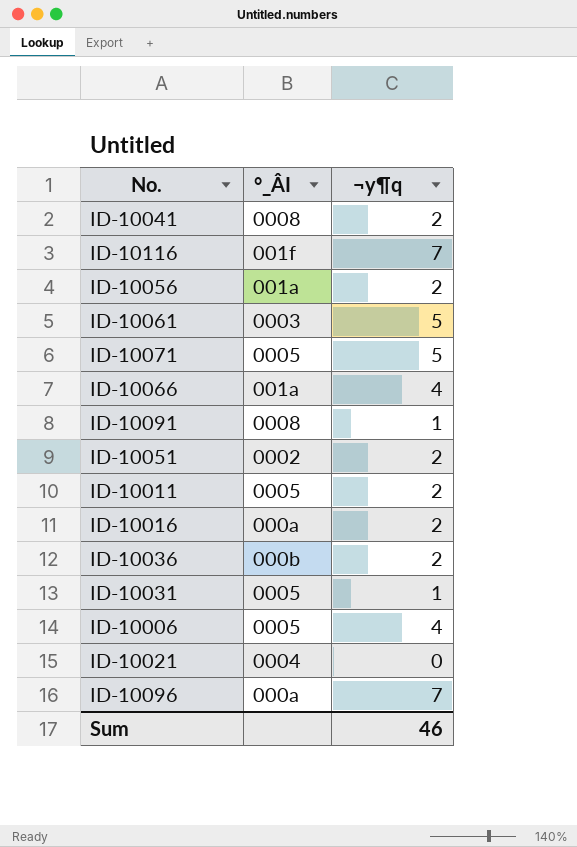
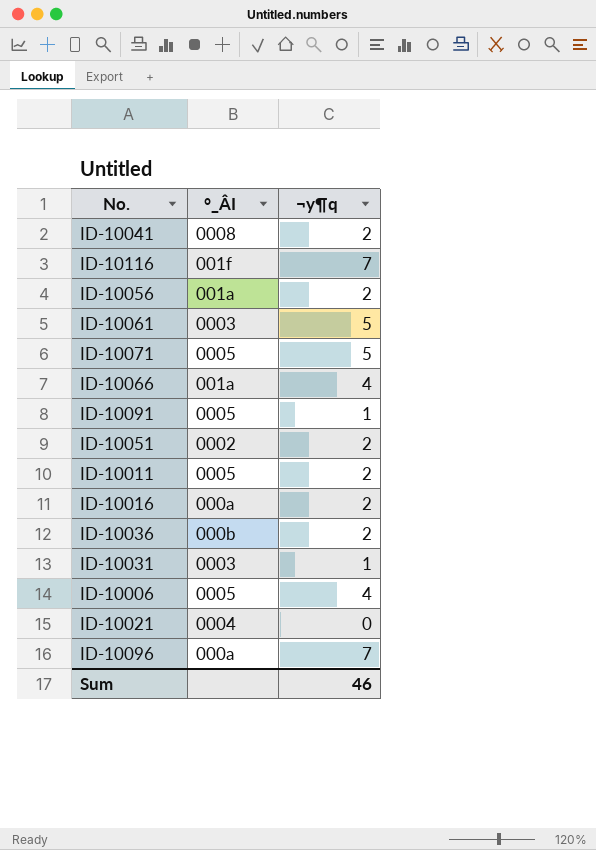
ID-10091 | °_ÂI: 0008 -> 0005
ID-10031 | °_ÂI: 0005 -> 0003

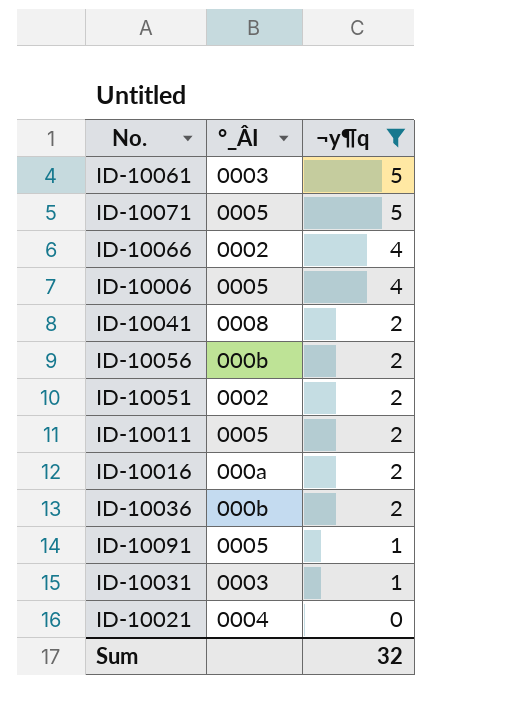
filter: none -> ¬y¶q != 7
row order: none -> ¬y¶q descending
ID-10066 | °_ÂI: 001a -> 0002
ID-10056 | °_ÂI: 001a -> 000b
Sum | ¬y¶q: 46 -> 32

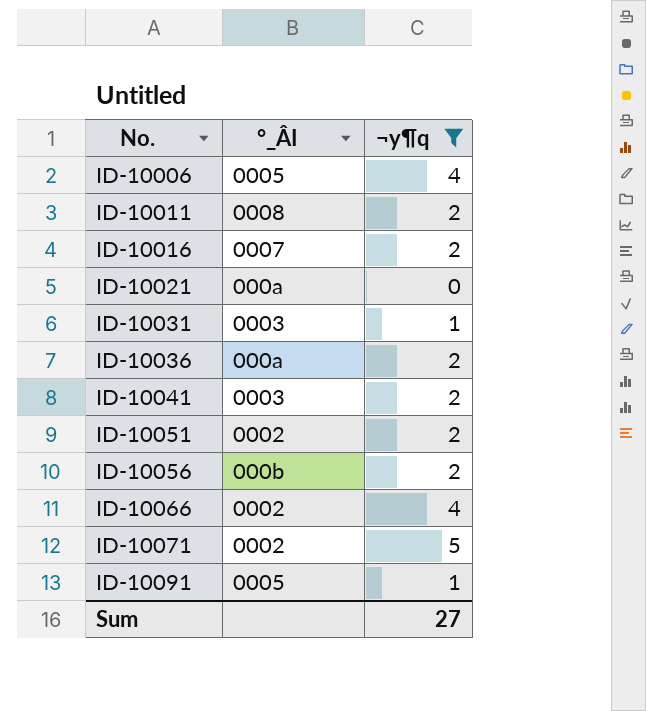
row order: ¬y¶q descending -> No. ascending
row ID-10061: 0003 | 5 -> none
ID-10011 | °_ÂI: 0005 -> 0008
ID-10016 | °_ÂI: 000a -> 0007
ID-10021 | °_ÂI: 0004 -> 000a
ID-10036 | °_ÂI: 000b -> 000a
ID-10041 | °_ÂI: 0008 -> 0003
ID-10071 | °_ÂI: 0005 -> 0002
Sum | ¬y¶q: 32 -> 27

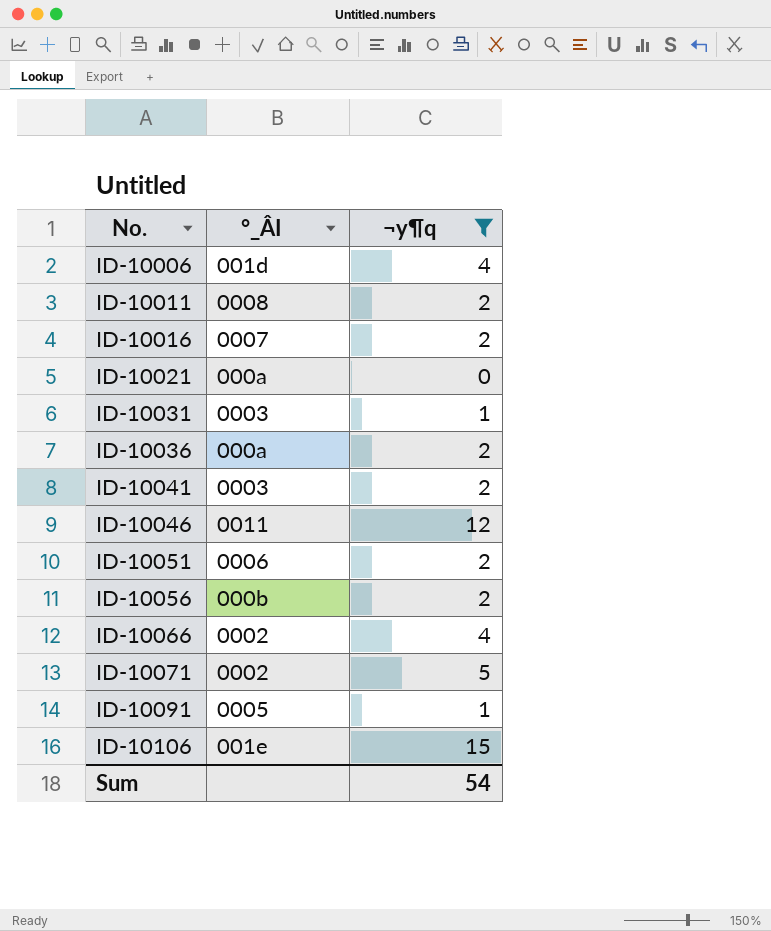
ID-10006 | °_ÂI: 0005 -> 001d
row ID-10046: none -> 0011 | 12
ID-10051 | °_ÂI: 0002 -> 0006
row ID-10106: none -> 001e | 15
Sum | ¬y¶q: 27 -> 54

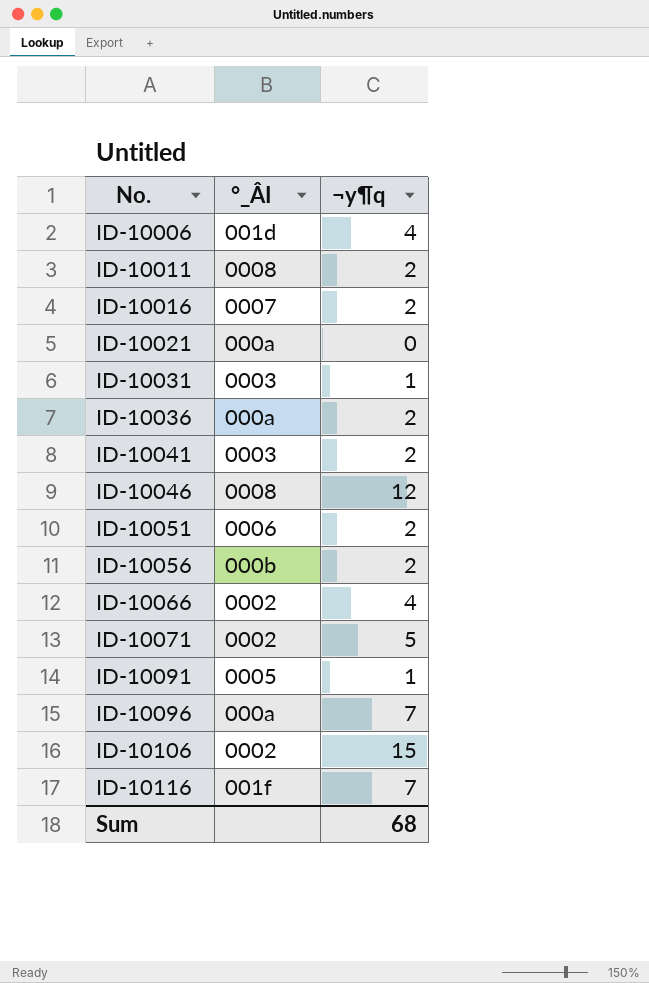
filter: ¬y¶q != 7 -> none
ID-10046 | °_ÂI: 0011 -> 0008
ID-10106 | °_ÂI: 001e -> 0002
Sum | ¬y¶q: 54 -> 68

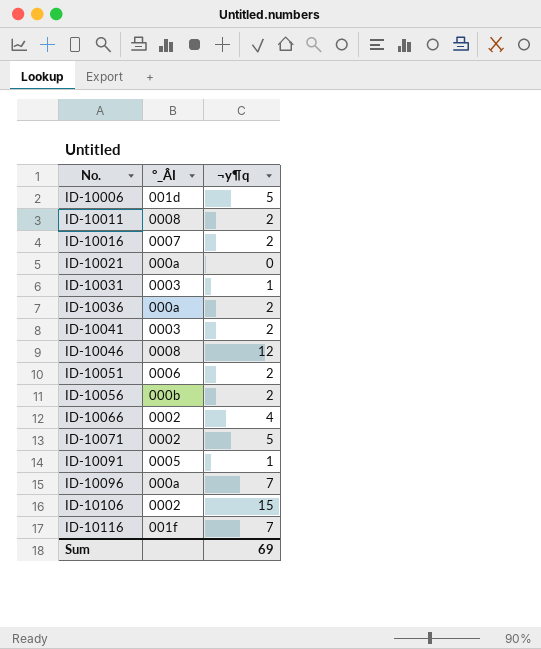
ID-10006 | ¬y¶q: 4 -> 5
Sum | ¬y¶q: 68 -> 69

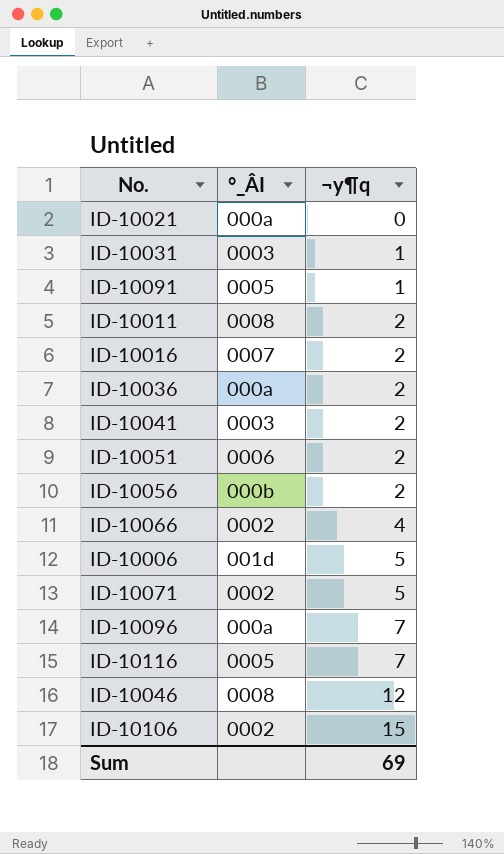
row order: No. ascending -> ¬y¶q ascending
ID-10116 | °_ÂI: 001f -> 0005

